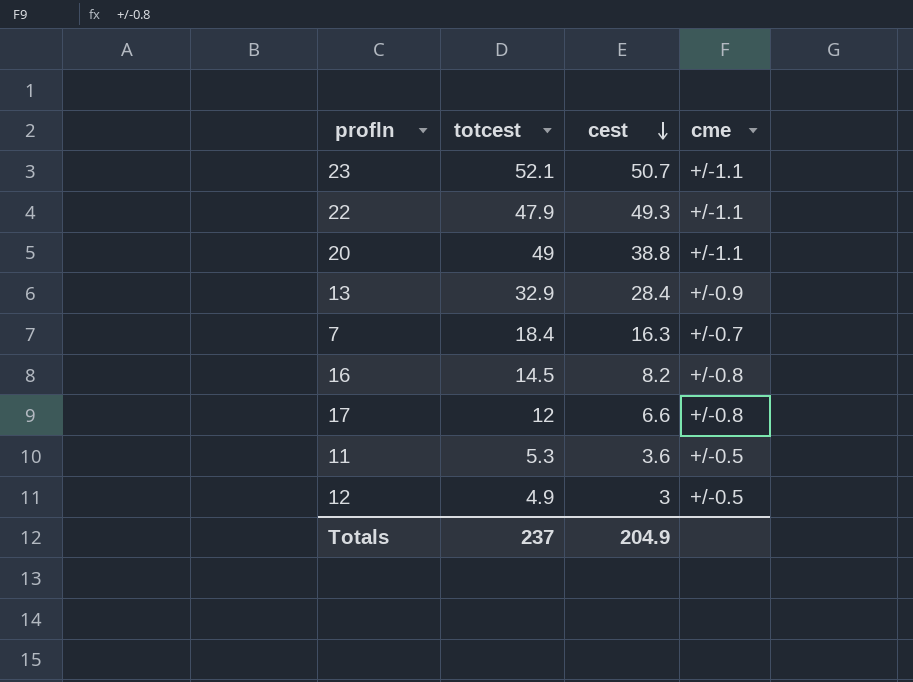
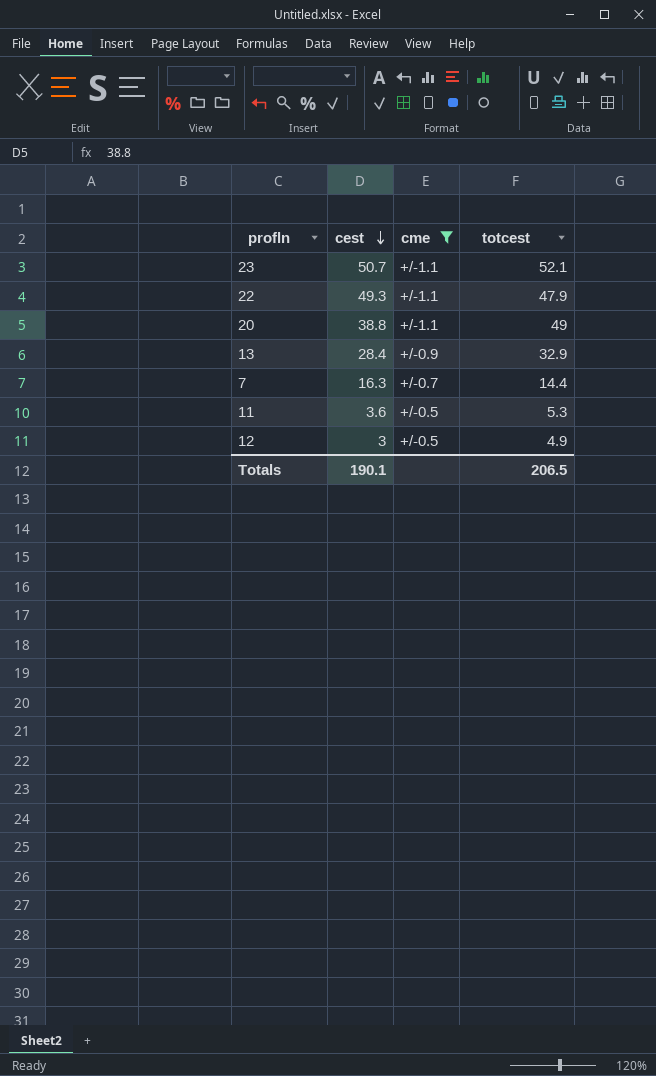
filter: none -> cme != +/-0.8
column totcest | position: 2 -> 4
7 | totcest: 18.4 -> 14.4
Totals | cest: 204.9 -> 190.1
Totals | totcest: 237 -> 206.5

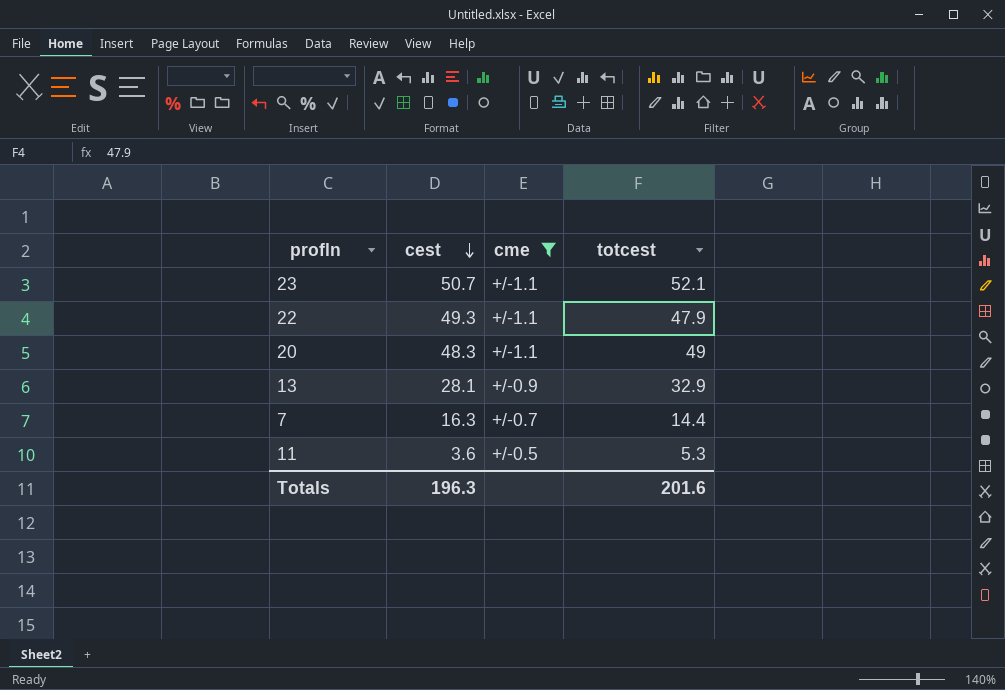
row 12: 3 | +/-0.5 | 4.9 -> none
20 | cest: 38.8 -> 48.3
13 | cest: 28.4 -> 28.1
Totals | cest: 190.1 -> 196.3
Totals | totcest: 206.5 -> 201.6

